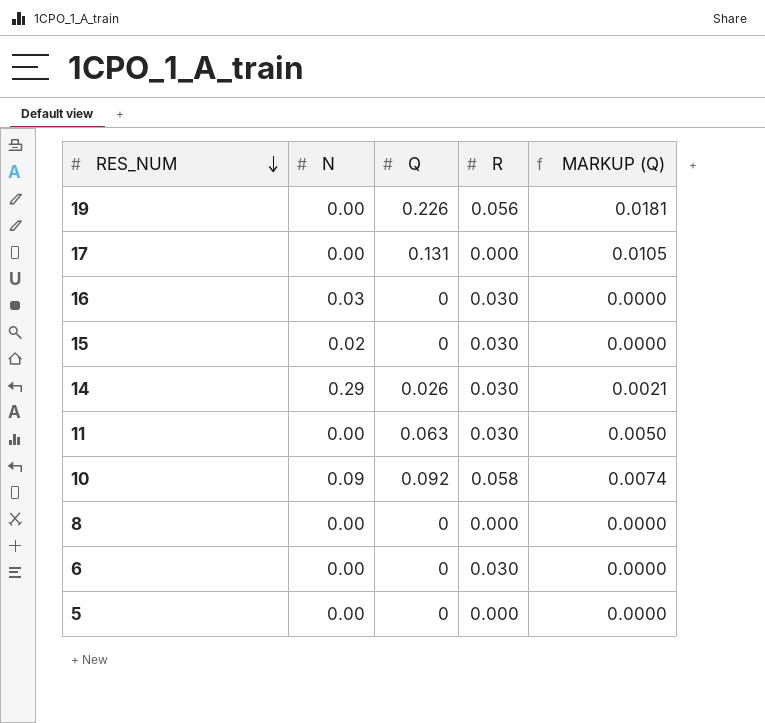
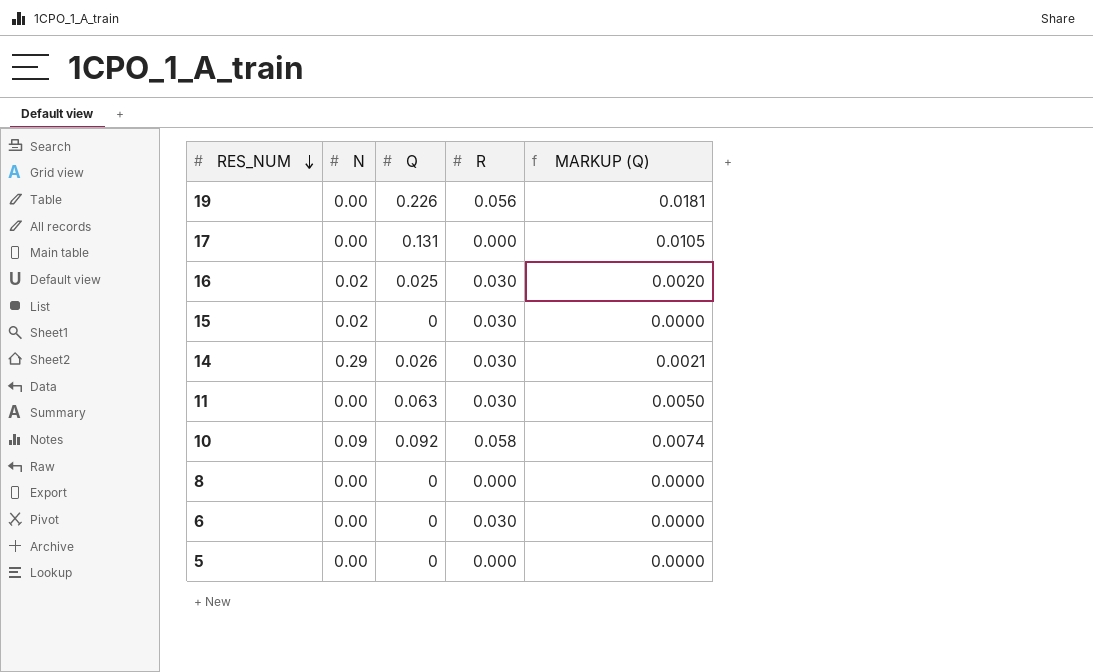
16 | N: 0.03 -> 0.02
16 | Q: 0 -> 0.025
16 | MARKUP (Q): 0.0000 -> 0.0020

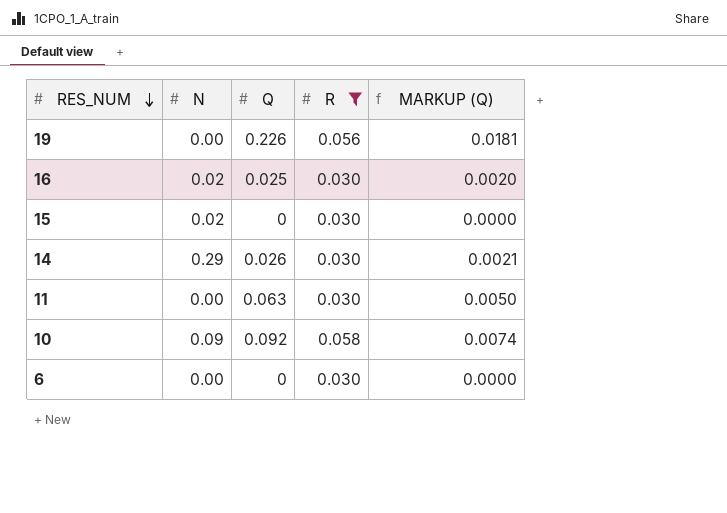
filter: none -> R != 0.000

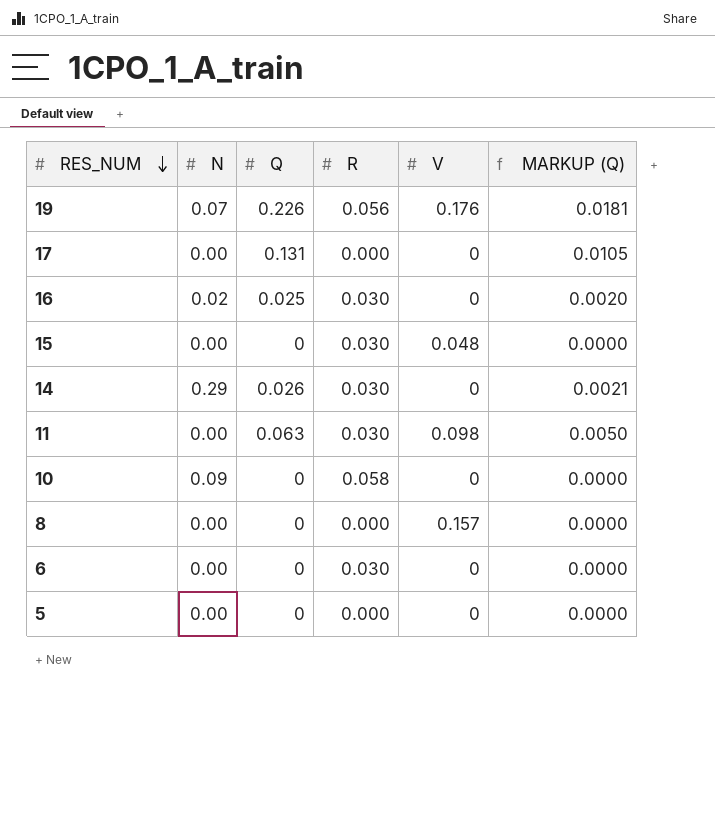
filter: R != 0.000 -> none
column V | position: none -> 5
19 | N: 0.00 -> 0.07
15 | N: 0.02 -> 0.00
10 | Q: 0.092 -> 0
10 | MARKUP (Q): 0.0074 -> 0.0000

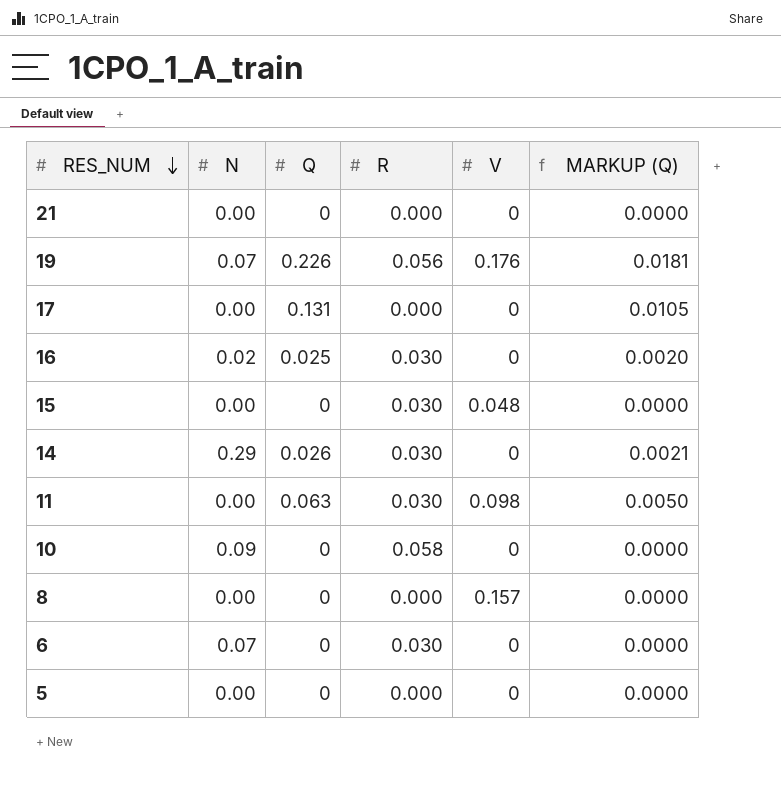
row 21: none -> 0.00 | 0 | 0.000 | 0 | 0.0000
6 | N: 0.00 -> 0.07

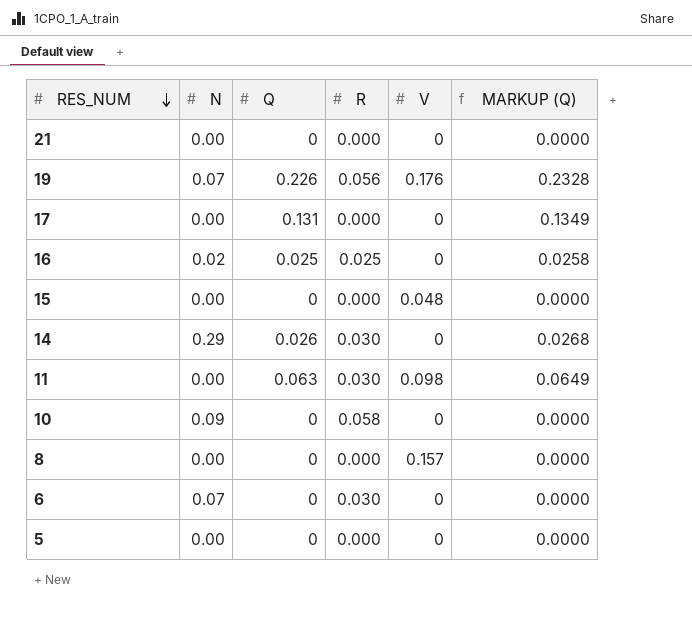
column MARKUP (Q) | formula: [Q] * 0.08 -> [Q] * 1.03
16 | R: 0.030 -> 0.025
15 | R: 0.030 -> 0.000

